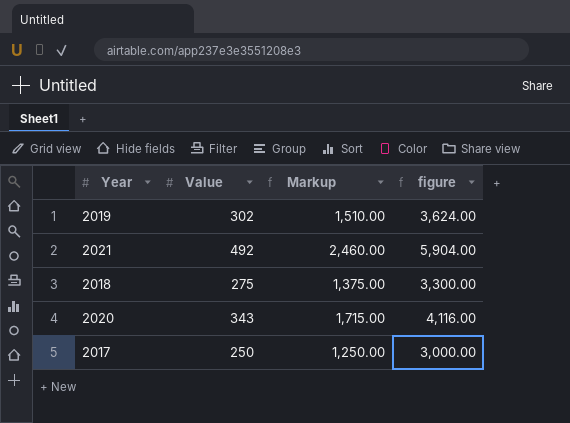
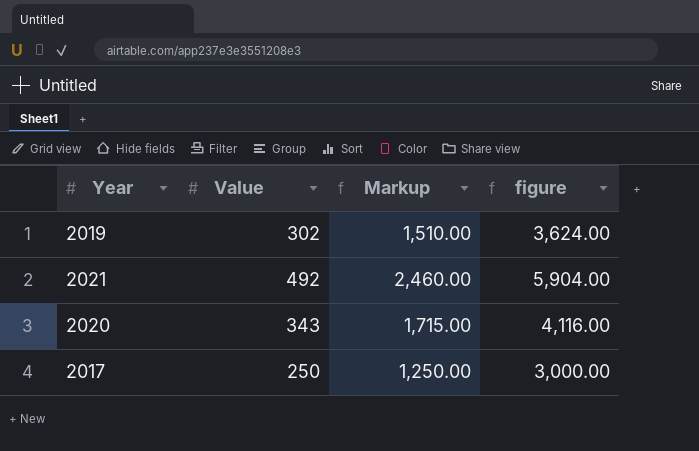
row 2018: 275 | 1,375.00 | 3,300.00 -> none

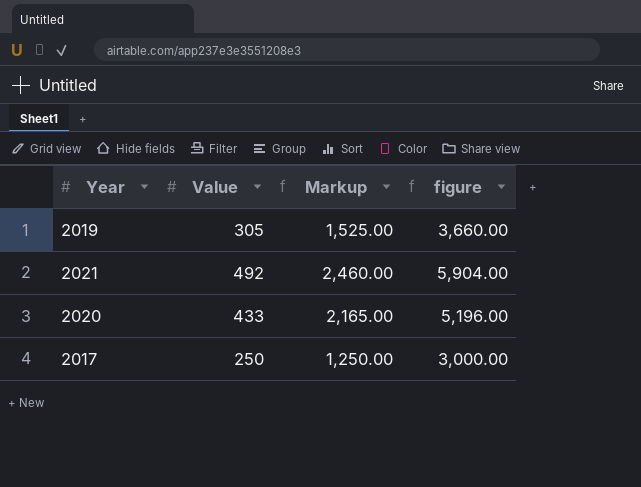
2019 | Value: 302 -> 305
2019 | Markup: 1,510.00 -> 1,525.00
2019 | figure: 3,624.00 -> 3,660.00
2020 | Value: 343 -> 433
2020 | Markup: 1,715.00 -> 2,165.00
2020 | figure: 4,116.00 -> 5,196.00

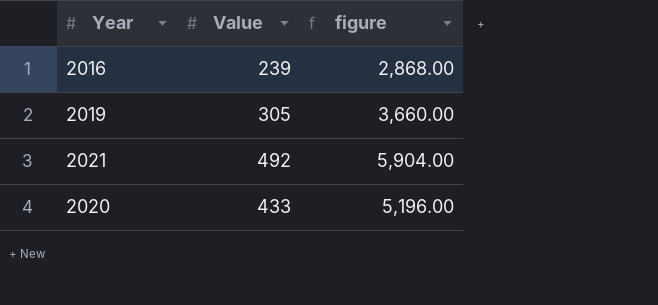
column Markup | formula: [Value] * 5 -> none
row 2017: 250 | 1,250.00 | 3,000.00 -> none
row 2016: none -> 239 | 2,868.00

